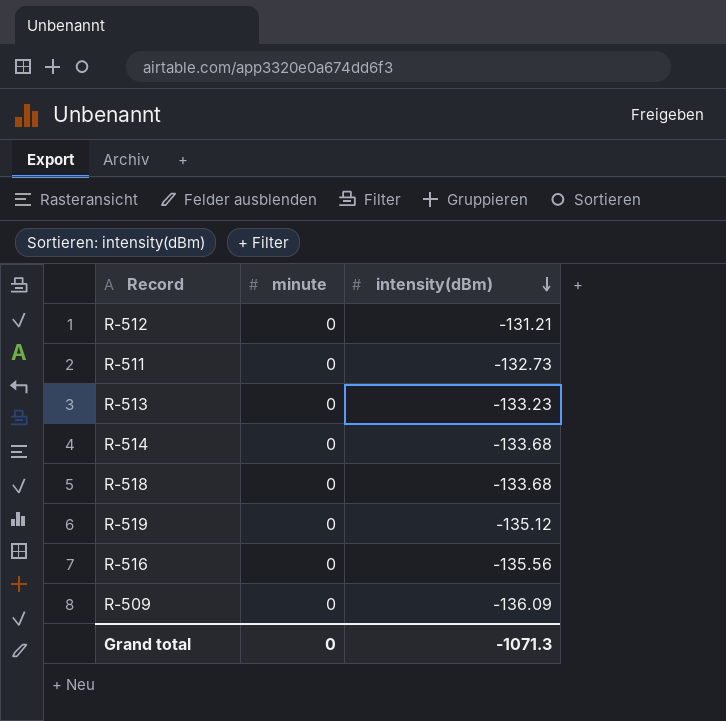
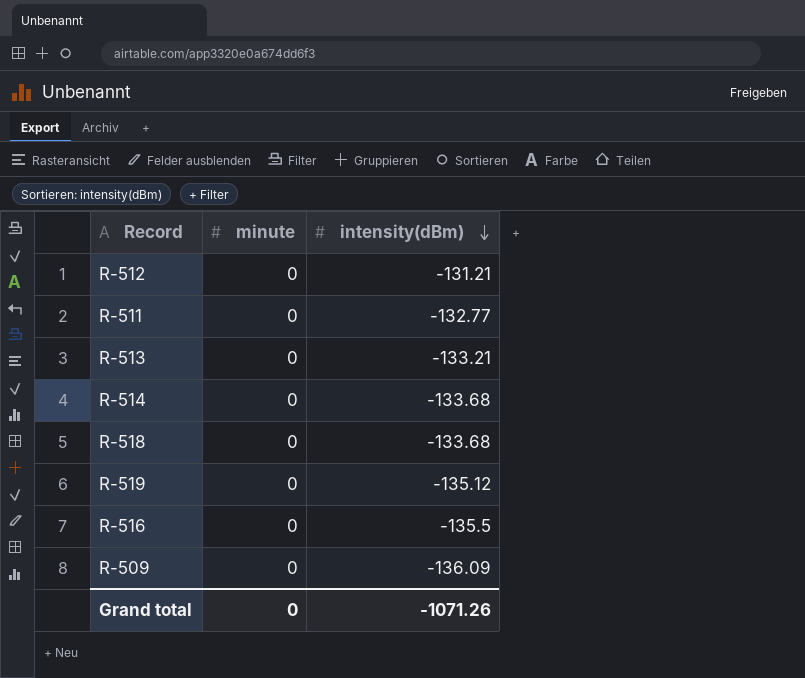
R-511 | intensity(dBm): -132.73 -> -132.77
R-513 | intensity(dBm): -133.23 -> -133.21
R-516 | intensity(dBm): -135.56 -> -135.5
Grand total | intensity(dBm): -1071.3 -> -1071.26

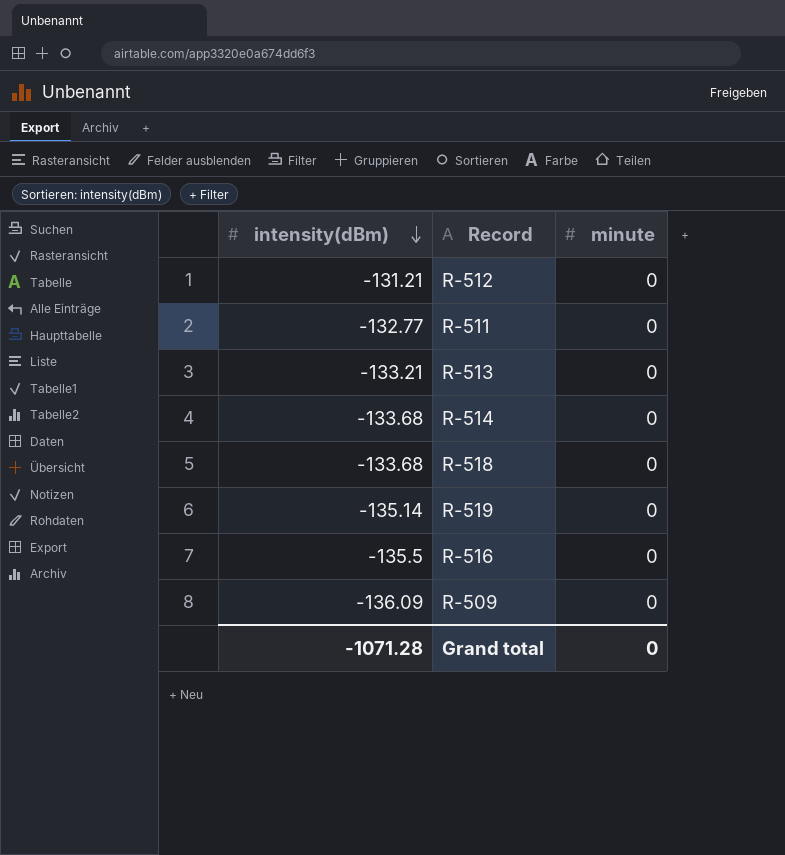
column intensity(dBm) | position: 3 -> 1
R-519 | intensity(dBm): -135.12 -> -135.14
Grand total | intensity(dBm): -1071.26 -> -1071.28

